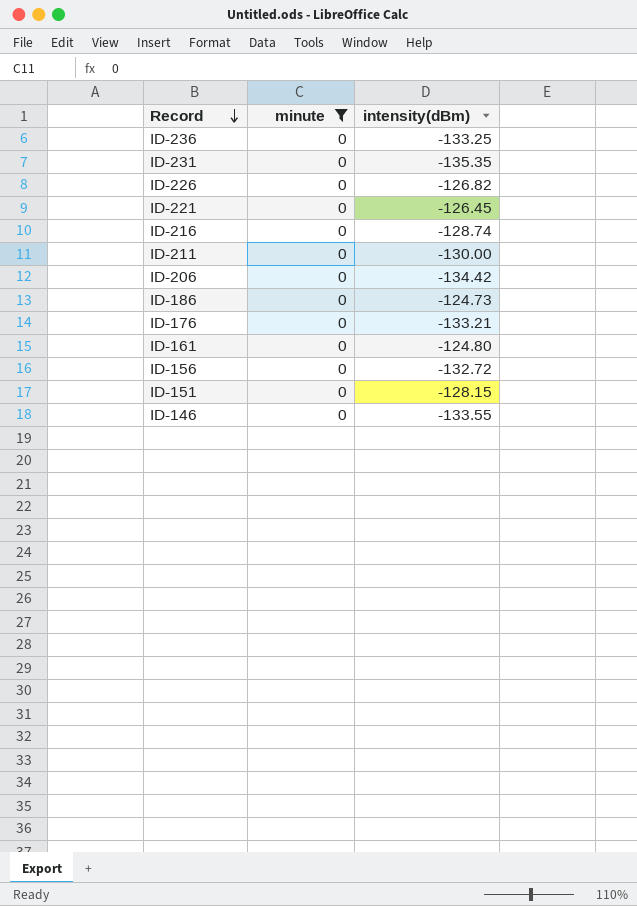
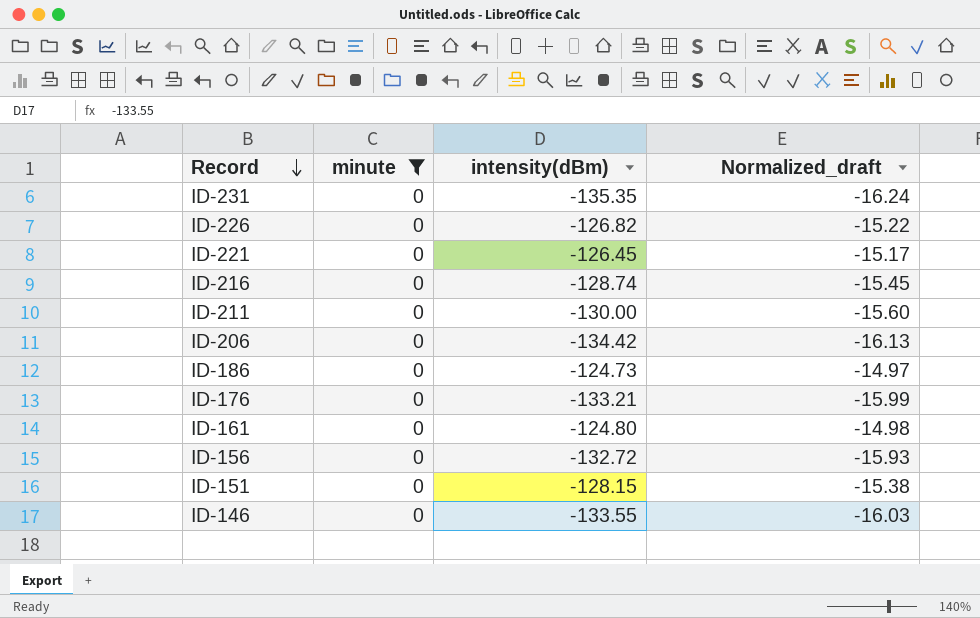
column Normalized_draft | formula: none -> [intensity(dBm)] * 0.12
row ID-236: 0 | -133.25 -> none

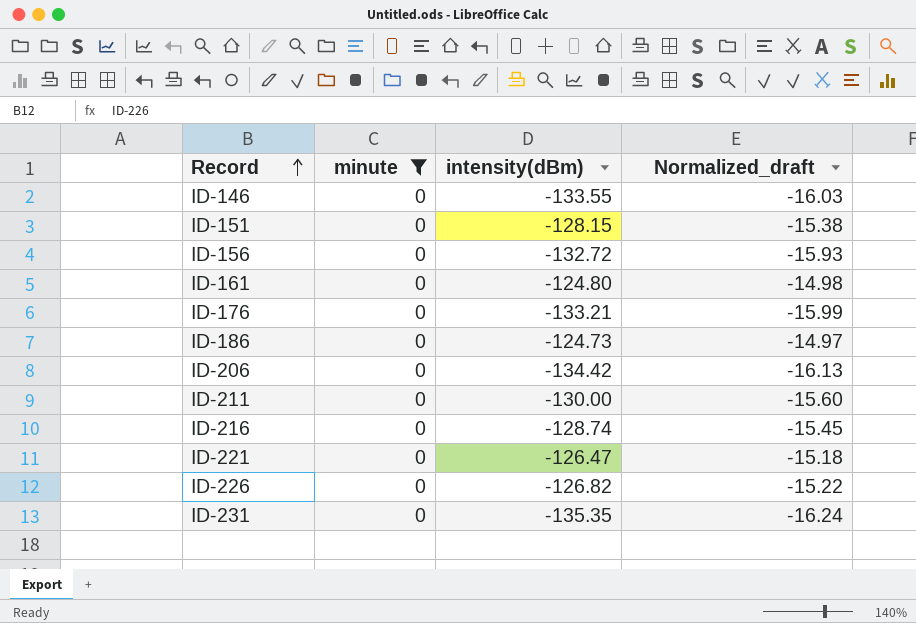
row order: Record descending -> Record ascending
ID-221 | intensity(dBm): -126.45 -> -126.47
ID-221 | Normalized_draft: -15.17 -> -15.18

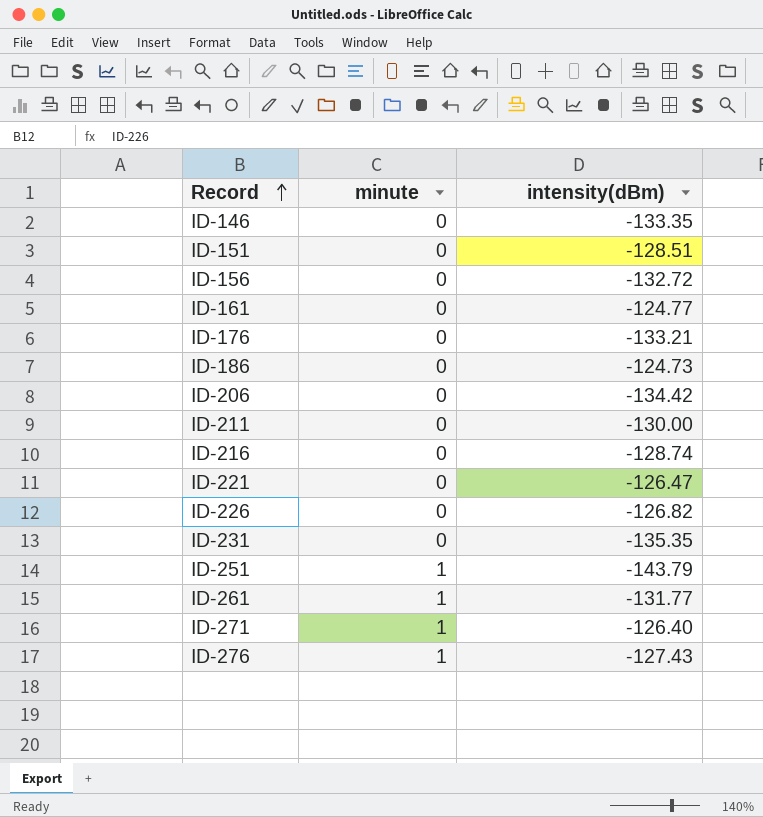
filter: minute = 0 -> none
column Normalized_draft | formula: [intensity(dBm)] * 0.12 -> none
ID-146 | intensity(dBm): -133.55 -> -133.35
ID-151 | intensity(dBm): -128.15 -> -128.51
ID-161 | intensity(dBm): -124.80 -> -124.77

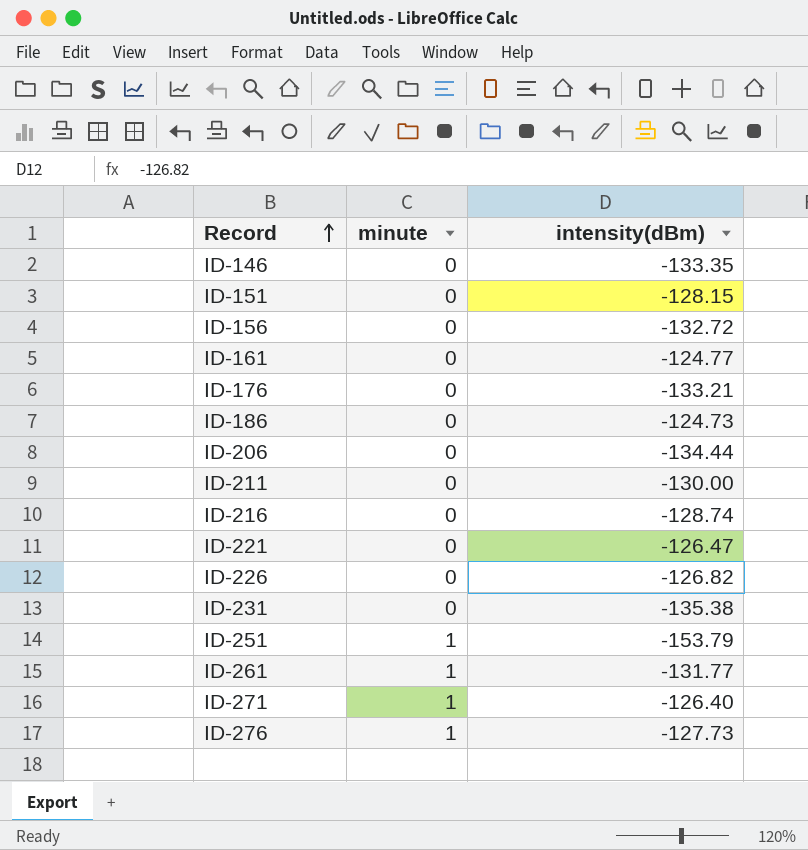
ID-151 | intensity(dBm): -128.51 -> -128.15
ID-206 | intensity(dBm): -134.42 -> -134.44
ID-231 | intensity(dBm): -135.35 -> -135.38
ID-251 | intensity(dBm): -143.79 -> -153.79
ID-276 | intensity(dBm): -127.43 -> -127.73

